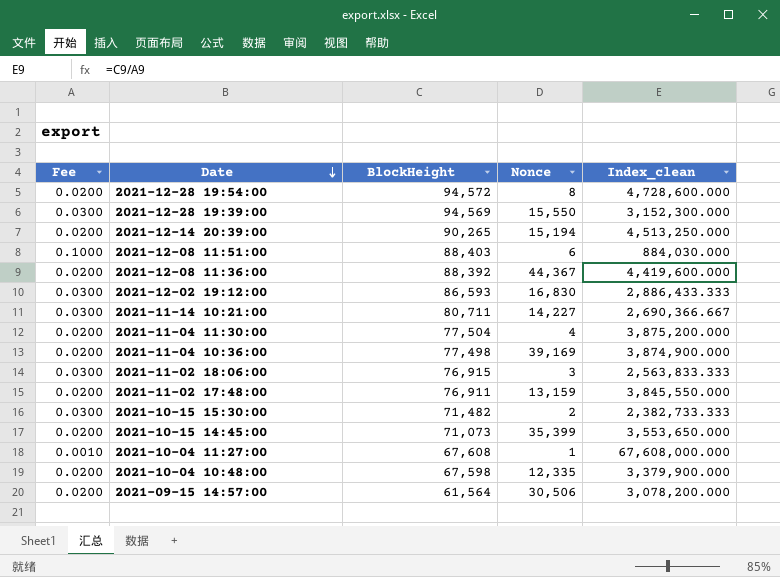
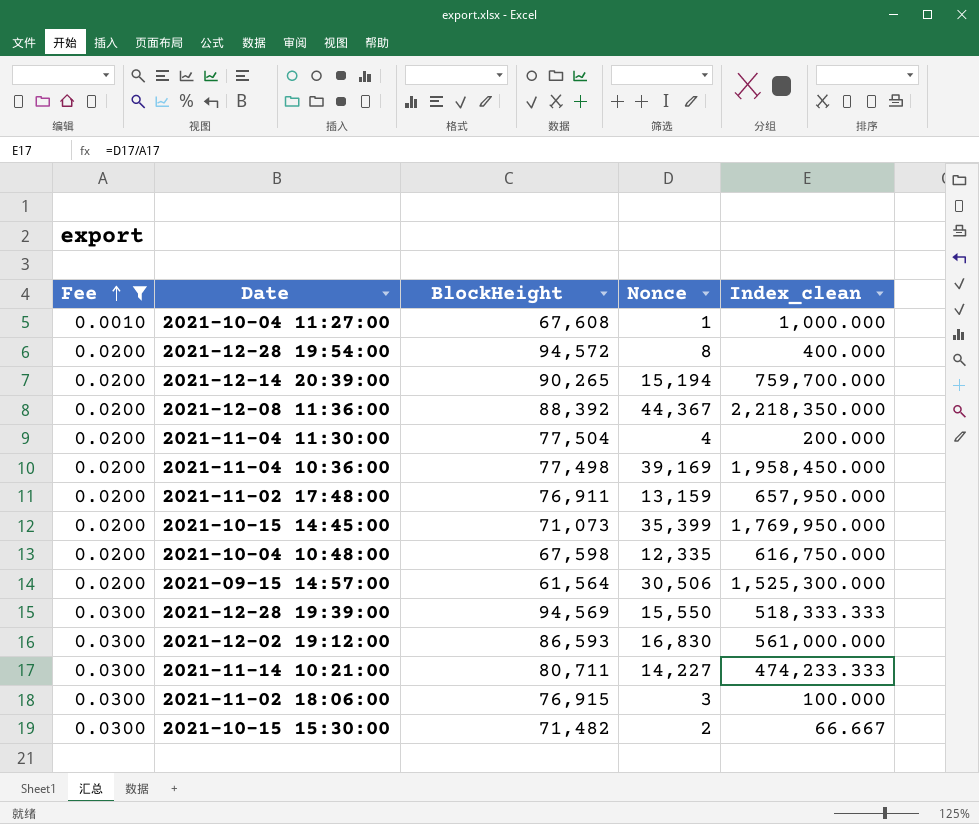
filter: none -> Fee != 0.1000
row order: Date descending -> Fee ascending
column Index_clean | formula: [BlockHeight] / [Fee] -> [Nonce] / [Fee]

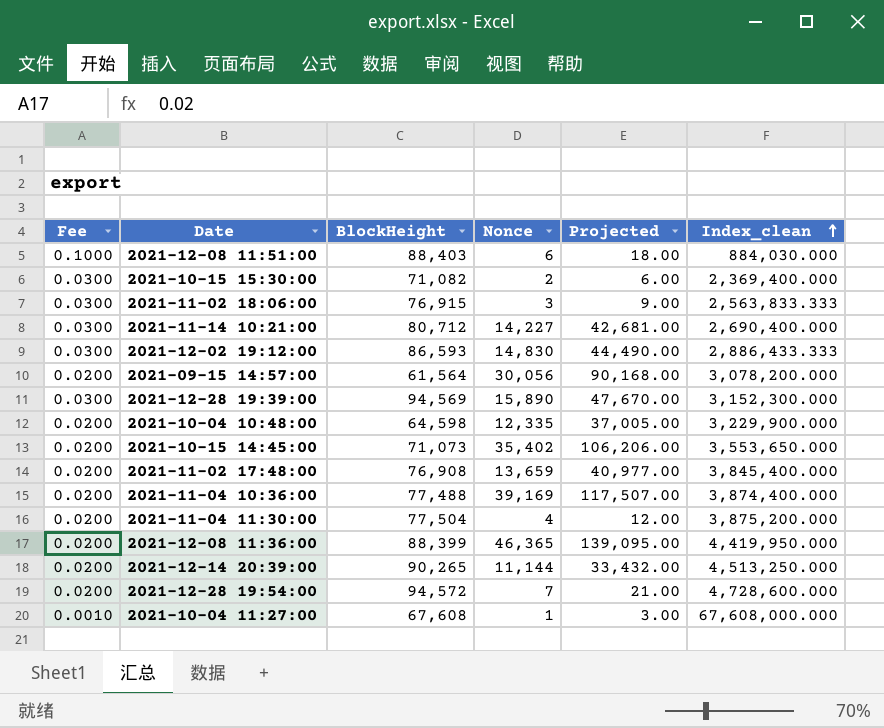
filter: Fee != 0.1000 -> none
row order: Fee ascending -> Index_clean ascending
column Projected | formula: none -> [Nonce] * 3
column Index_clean | formula: [Nonce] / [Fee] -> [BlockHeight] / [Fee]
2021-10-15 15:30:00 | BlockHeight: 71,482 -> 71,082
2021-11-14 10:21:00 | BlockHeight: 80,711 -> 80,712
2021-12-02 19:12:00 | Nonce: 16,830 -> 14,830
2021-09-15 14:57:00 | Nonce: 30,506 -> 30,056
2021-12-28 19:39:00 | Nonce: 15,550 -> 15,890
2021-10-04 10:48:00 | BlockHeight: 67,598 -> 64,598
2021-10-15 14:45:00 | Nonce: 35,399 -> 35,402
2021-11-02 17:48:00 | BlockHeight: 76,911 -> 76,908
2021-11-02 17:48:00 | Nonce: 13,159 -> 13,659
2021-11-04 10:36:00 | BlockHeight: 77,498 -> 77,488
2021-12-08 11:36:00 | BlockHeight: 88,392 -> 88,399
2021-12-08 11:36:00 | Nonce: 44,367 -> 46,365
2021-12-14 20:39:00 | Nonce: 15,194 -> 11,144
2021-12-28 19:54:00 | Nonce: 8 -> 7

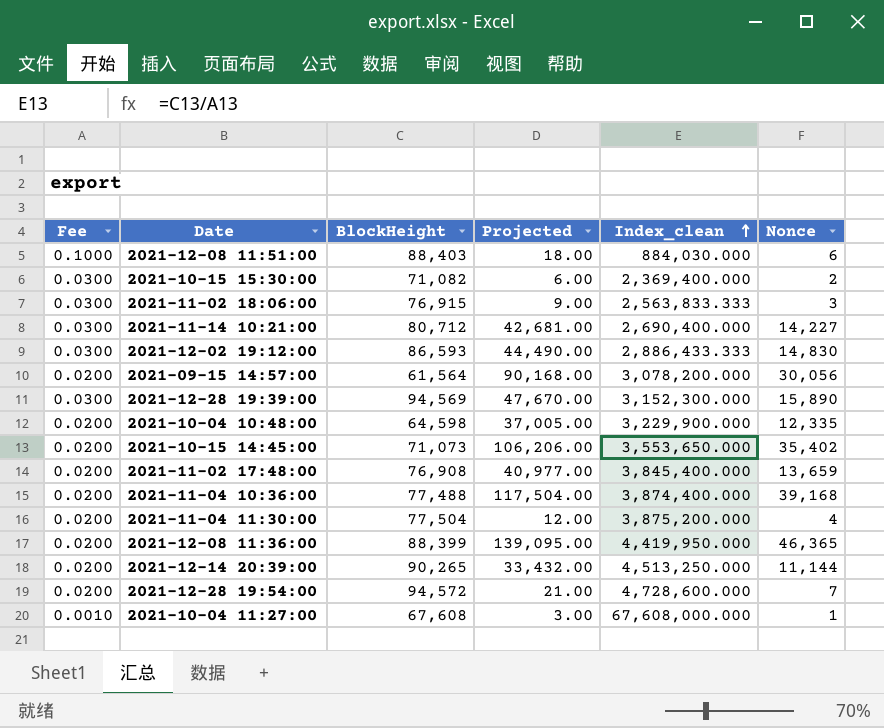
column Nonce | position: 4 -> 6
2021-11-04 10:36:00 | Projected: 117,507.00 -> 117,504.00
2021-11-04 10:36:00 | Nonce: 39,169 -> 39,168

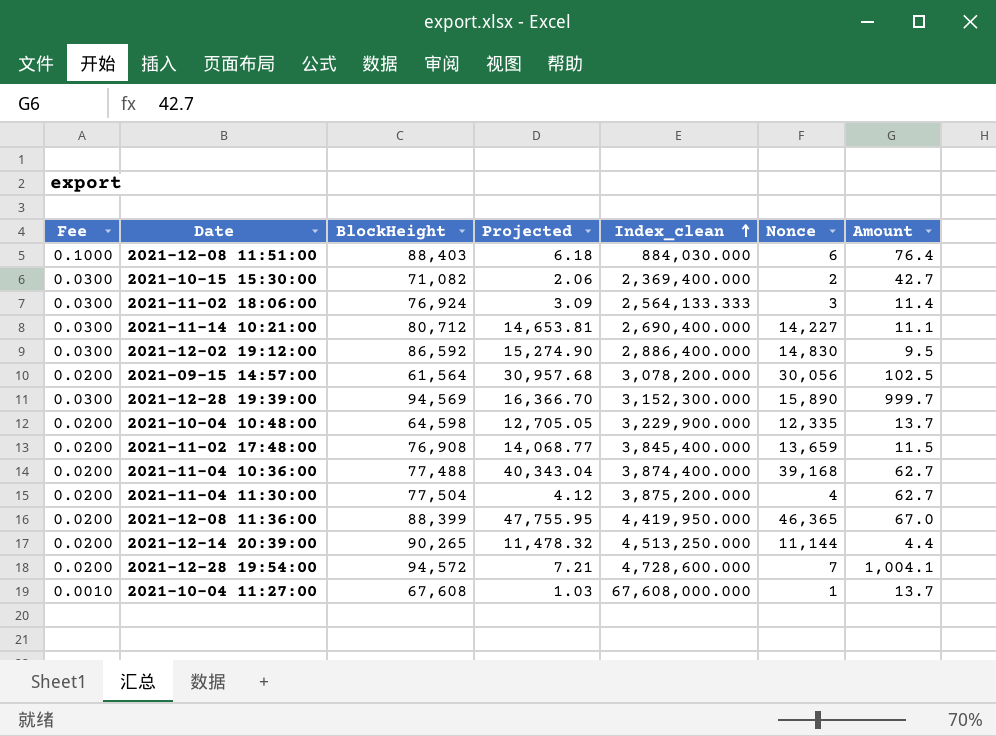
column Projected | formula: [Nonce] * 3 -> [Nonce] * 1.03
column Amount | position: none -> 7
row 2021-10-15 14:45:00: 0.0200 | 71,073 | 106,206.00 | 3,553,650.000 | 35,402 -> none
2021-11-02 18:06:00 | BlockHeight: 76,915 -> 76,924
2021-11-02 18:06:00 | Index_clean: 2,563,833.333 -> 2,564,133.333
2021-12-02 19:12:00 | BlockHeight: 86,593 -> 86,592
2021-12-02 19:12:00 | Index_clean: 2,886,433.333 -> 2,886,400.000

